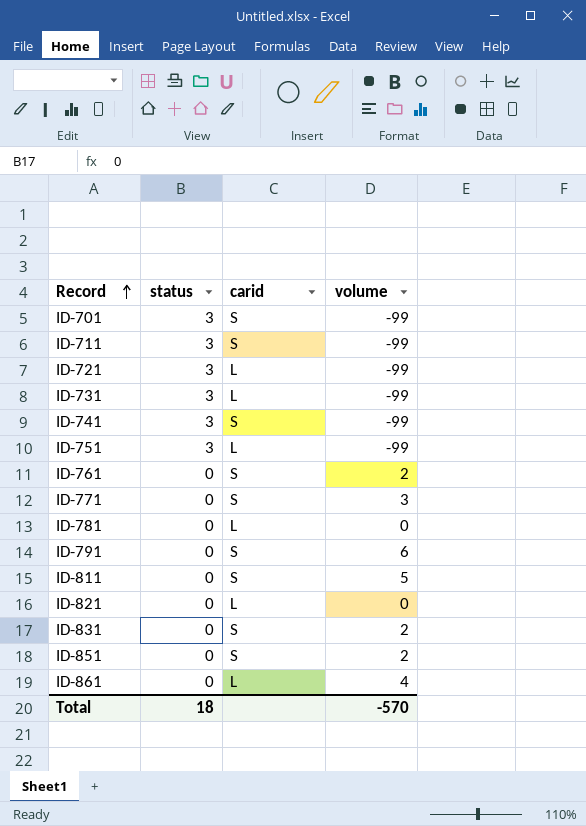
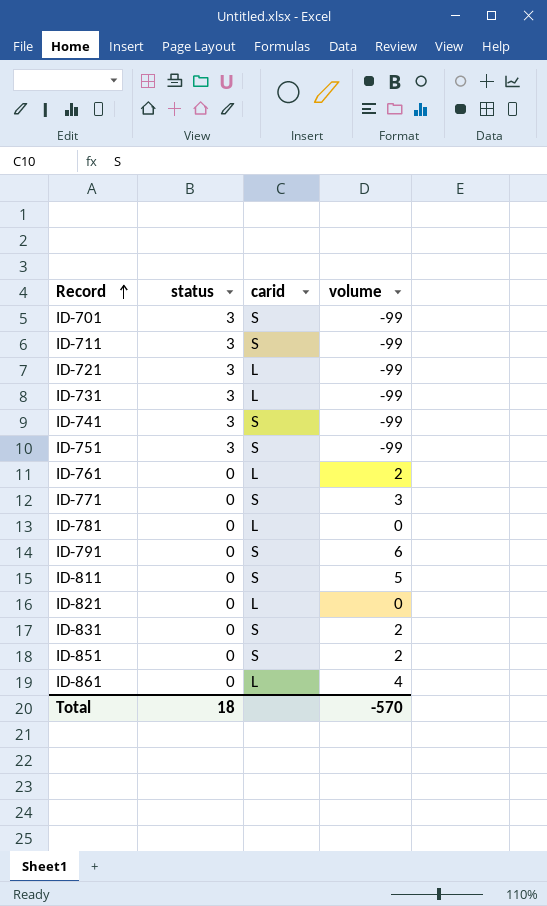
ID-751 | carid: L -> S
ID-761 | carid: S -> L

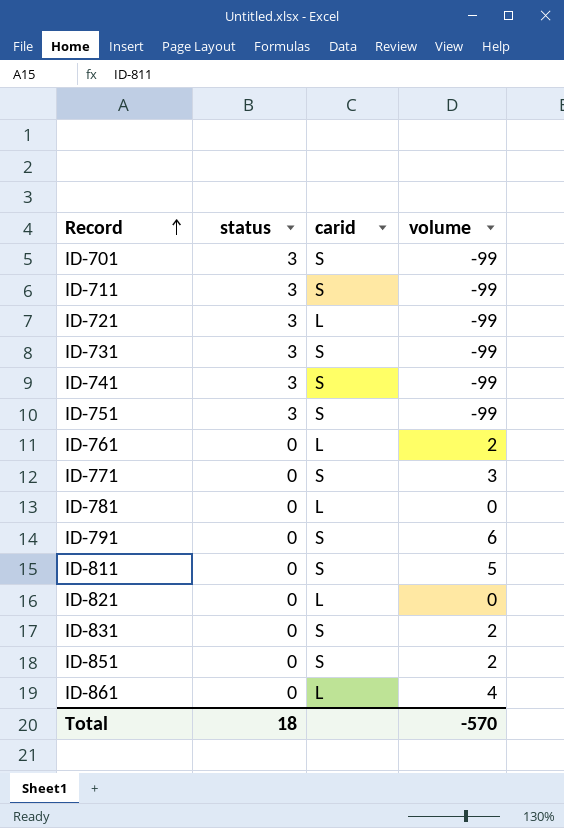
ID-731 | carid: L -> S

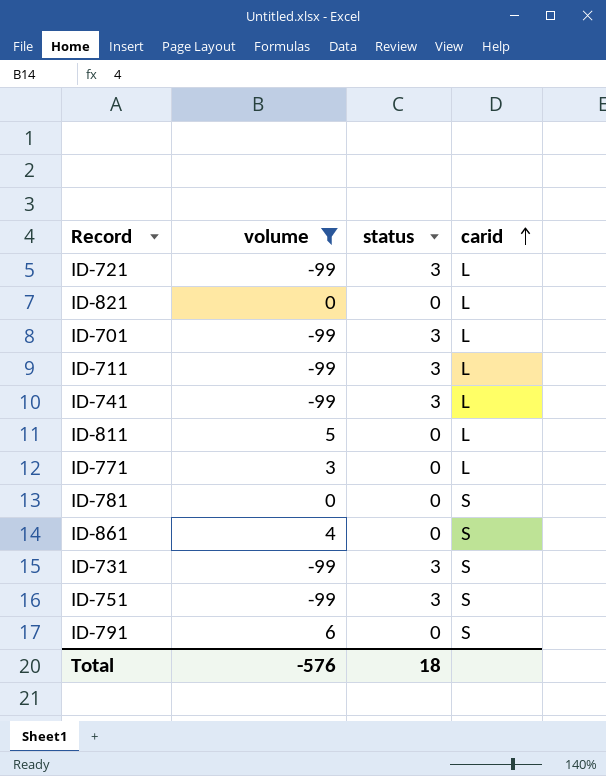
filter: none -> volume != 2
row order: Record ascending -> carid ascending
column volume | position: 4 -> 2
ID-701 | carid: S -> L
ID-711 | carid: S -> L
ID-741 | carid: S -> L
ID-811 | carid: S -> L
ID-771 | carid: S -> L
ID-781 | carid: L -> S
ID-861 | carid: L -> S
Total | volume: -570 -> -576

